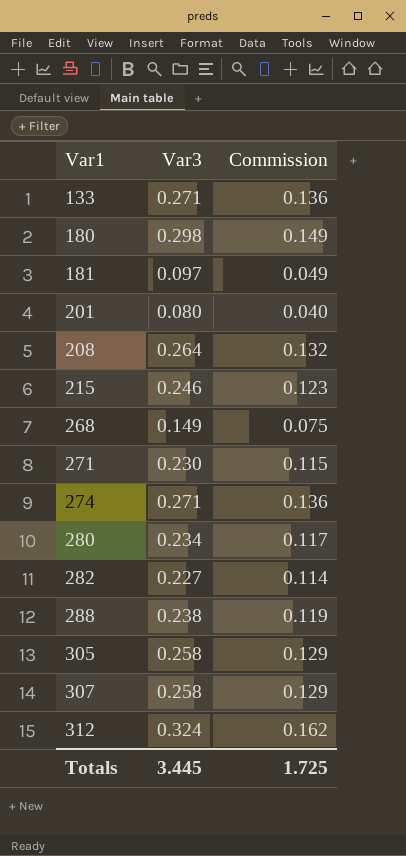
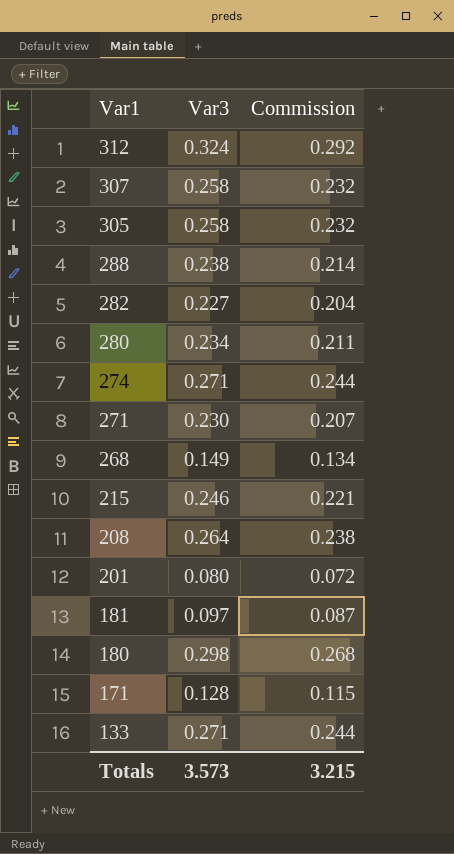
row order: Var1 ascending -> Var1 descending
column Commission | formula: [Var3] * 0.5 -> [Var3] * 0.9
row 171: none -> 0.128 | 0.115
Totals | Var3: 3.445 -> 3.573
Totals | Commission: 1.725 -> 3.215

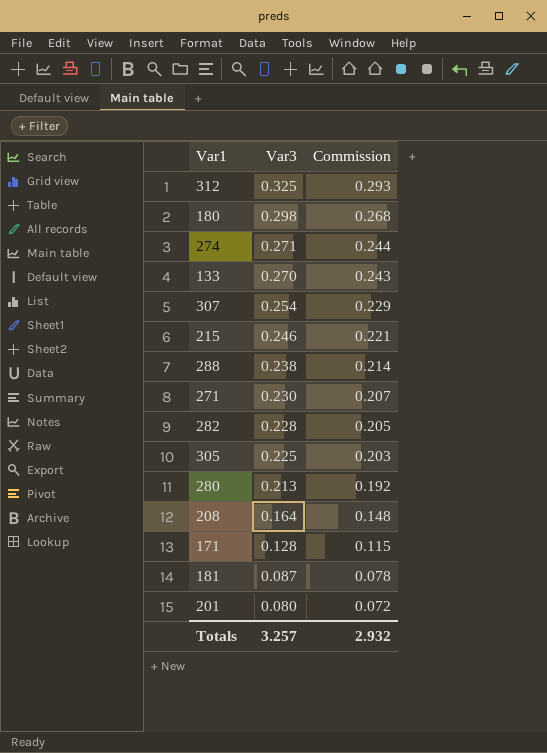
row order: Var1 descending -> Var3 descending
row 268: 0.149 | 0.134 -> none
312 | Var3: 0.324 -> 0.325
312 | Commission: 0.292 -> 0.293
133 | Var3: 0.271 -> 0.270
133 | Commission: 0.244 -> 0.243
307 | Var3: 0.258 -> 0.254
307 | Commission: 0.232 -> 0.229
282 | Var3: 0.227 -> 0.228
282 | Commission: 0.204 -> 0.205
305 | Var3: 0.258 -> 0.225
305 | Commission: 0.232 -> 0.203
280 | Var3: 0.234 -> 0.213
280 | Commission: 0.211 -> 0.192
208 | Var3: 0.264 -> 0.164
208 | Commission: 0.238 -> 0.148
181 | Var3: 0.097 -> 0.087
181 | Commission: 0.087 -> 0.078
Totals | Var3: 3.573 -> 3.257
Totals | Commission: 3.215 -> 2.932

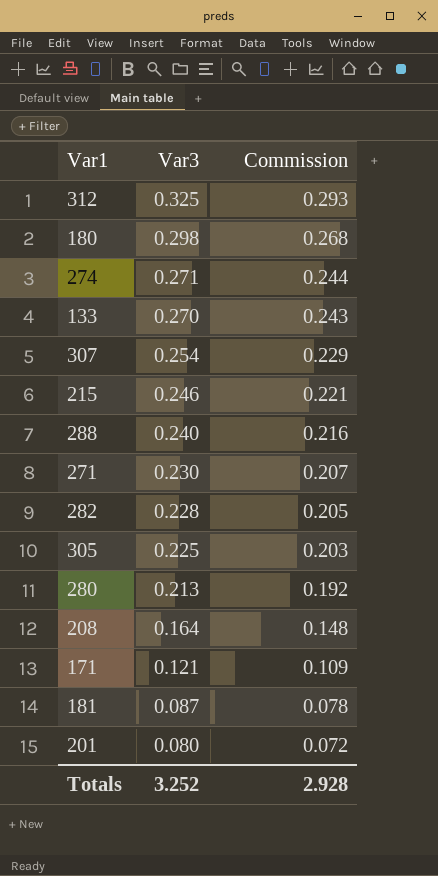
288 | Var3: 0.238 -> 0.240
288 | Commission: 0.214 -> 0.216
171 | Var3: 0.128 -> 0.121
171 | Commission: 0.115 -> 0.109
Totals | Var3: 3.257 -> 3.252
Totals | Commission: 2.932 -> 2.928

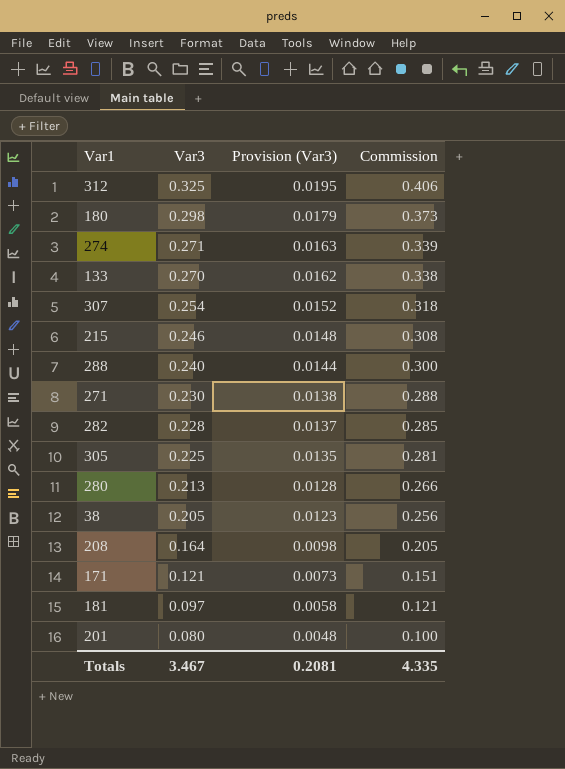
column Provision (Var3) | formula: none -> [Var3] * 0.06
column Commission | formula: [Var3] * 0.9 -> [Var3] * 1.25
row 38: none -> 0.205 | 0.0123 | 0.256
181 | Var3: 0.087 -> 0.097
Totals | Var3: 3.252 -> 3.467
Totals | Commission: 2.928 -> 4.335

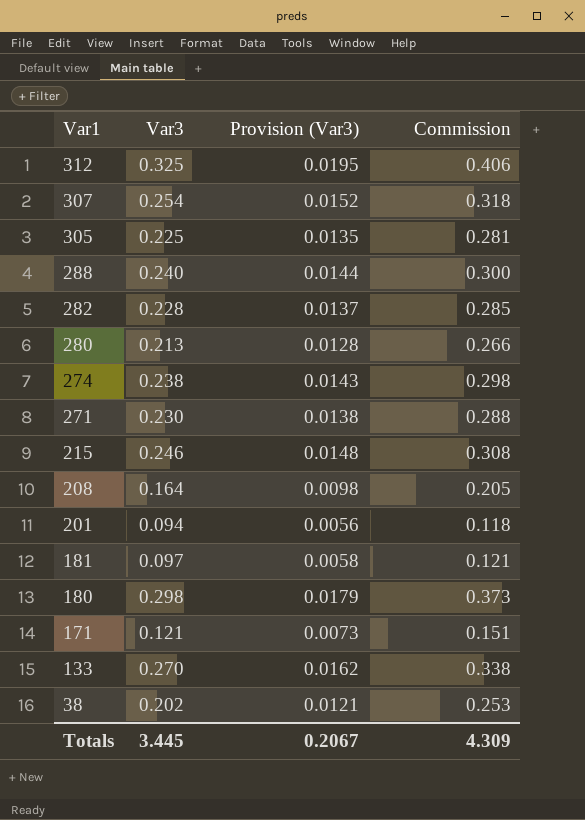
row order: Var3 descending -> Var1 descending
274 | Var3: 0.271 -> 0.238
274 | Provision (Var3): 0.0163 -> 0.0143
274 | Commission: 0.339 -> 0.298
201 | Var3: 0.080 -> 0.094
201 | Provision (Var3): 0.0048 -> 0.0056
201 | Commission: 0.100 -> 0.118
38 | Var3: 0.205 -> 0.202
38 | Provision (Var3): 0.0123 -> 0.0121
38 | Commission: 0.256 -> 0.253
Totals | Var3: 3.467 -> 3.445
Totals | Provision (Var3): 0.2081 -> 0.2067
Totals | Commission: 4.335 -> 4.309

